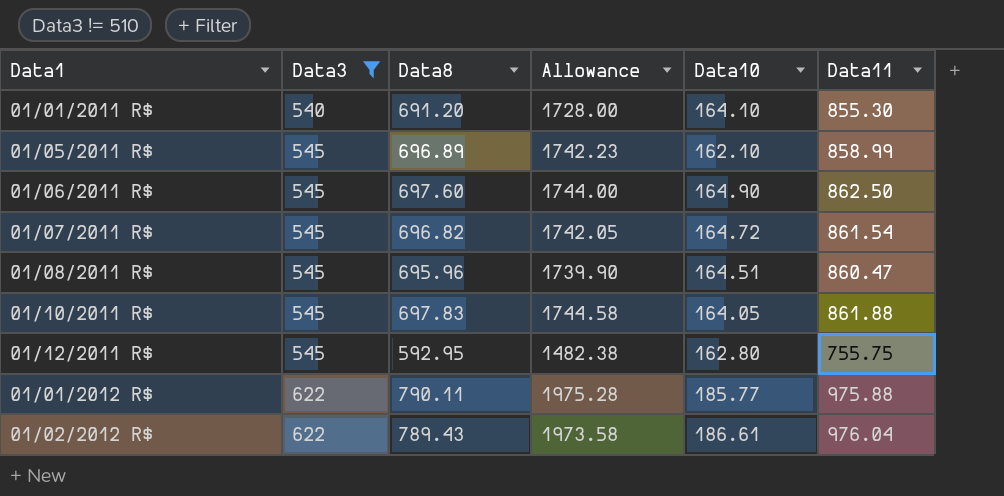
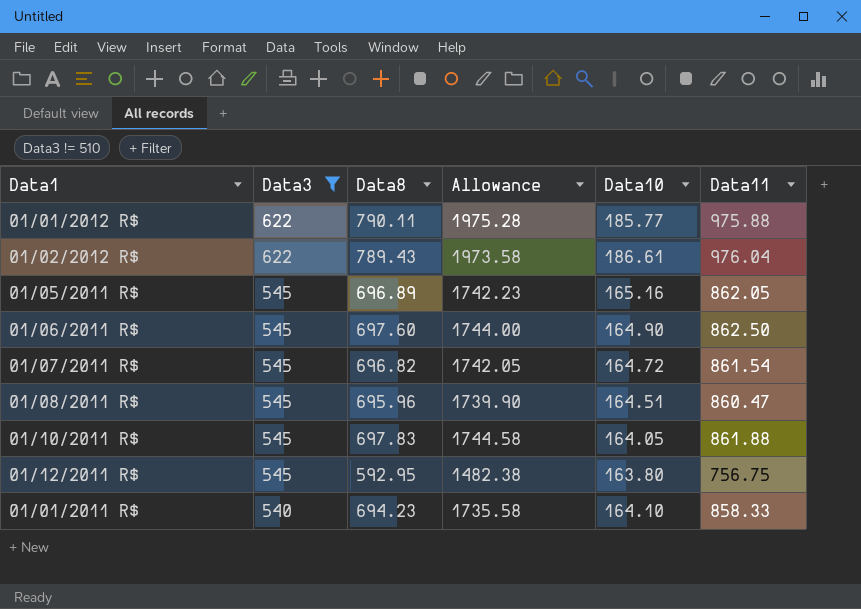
row order: Data3 ascending -> Data3 descending
01/05/2011 R$ | Data10: 162.10 -> 165.16
01/05/2011 R$ | Data11: 858.99 -> 862.05
01/12/2011 R$ | Data10: 162.80 -> 163.80
01/12/2011 R$ | Data11: 755.75 -> 756.75
01/01/2011 R$ | Data8: 691.20 -> 694.23
01/01/2011 R$ | Allowance: 1728.00 -> 1735.58
01/01/2011 R$ | Data11: 855.30 -> 858.33

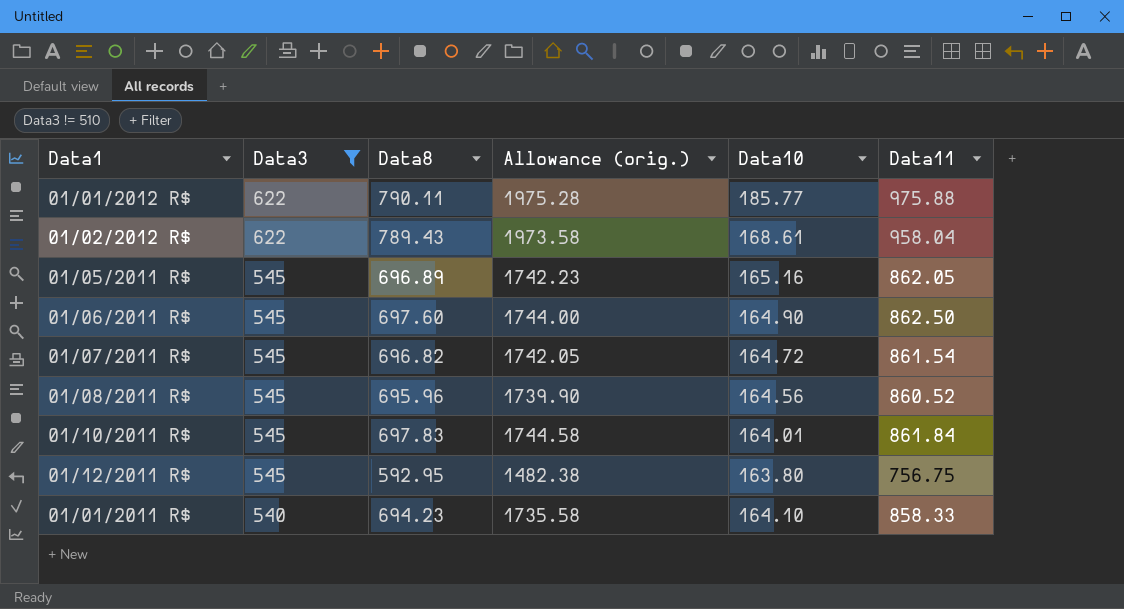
column name: Allowance -> Allowance (orig.)
01/02/2012 R$ | Data10: 186.61 -> 168.61
01/02/2012 R$ | Data11: 976.04 -> 958.04
01/08/2011 R$ | Data10: 164.51 -> 164.56
01/08/2011 R$ | Data11: 860.47 -> 860.52
01/10/2011 R$ | Data10: 164.05 -> 164.01
01/10/2011 R$ | Data11: 861.88 -> 861.84

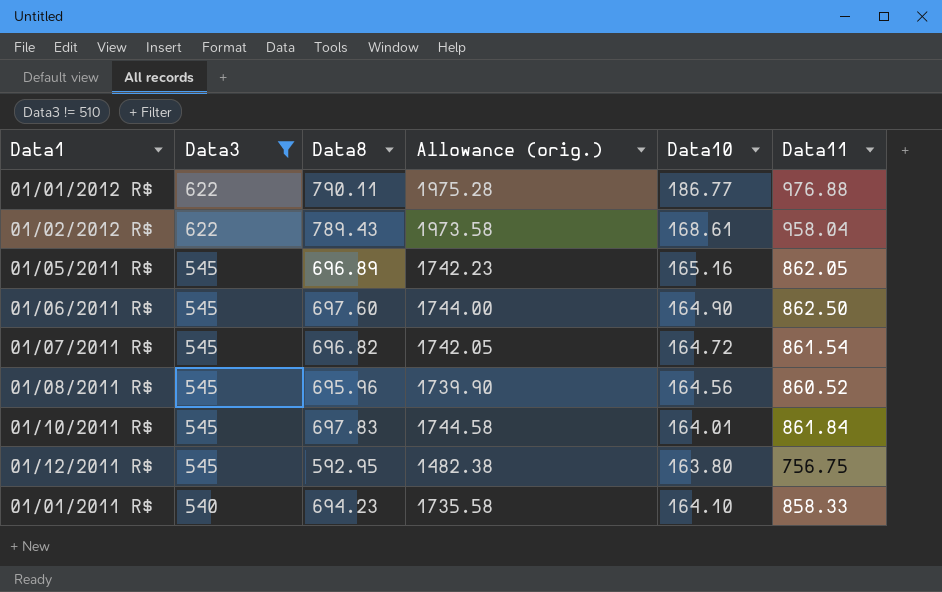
01/01/2012 R$ | Data10: 185.77 -> 186.77
01/01/2012 R$ | Data11: 975.88 -> 976.88

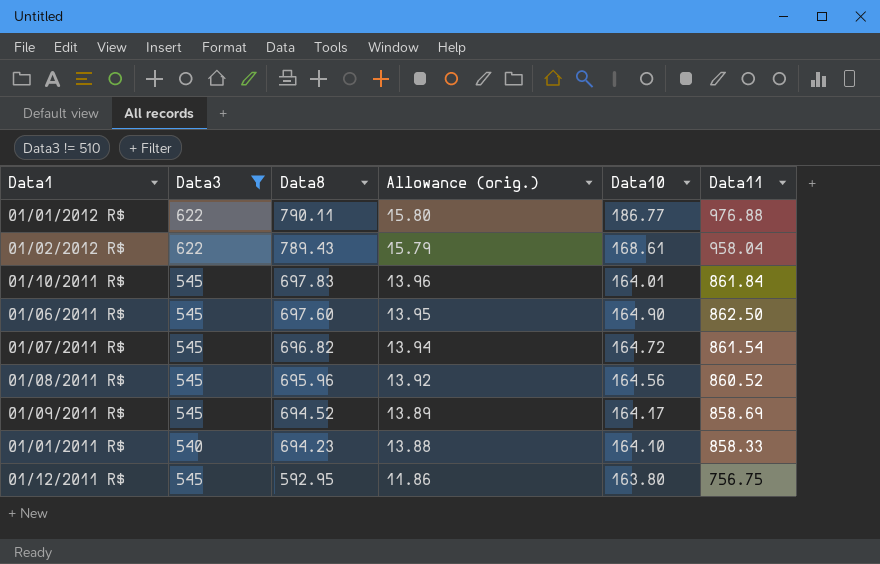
row order: Data3 descending -> Data8 descending
column Allowance (orig.) | formula: [Data8] * 2.5 -> [Data8] * 0.02
row 01/05/2011 R$: 545 | 696.89 | 1742.23 | 165.16 | 862.05 -> none
row 01/09/2011 R$: none -> 545 | 694.52 | 13.89 | 164.17 | 858.69

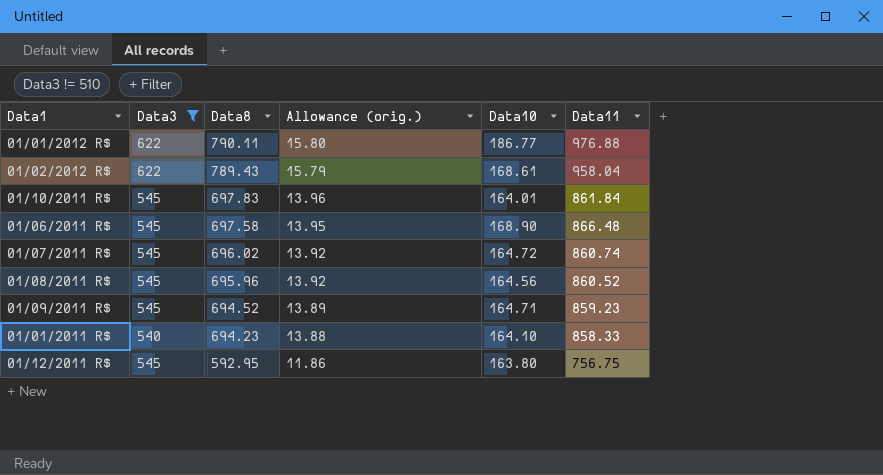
01/06/2011 R$ | Data8: 697.60 -> 697.58
01/06/2011 R$ | Data10: 164.90 -> 168.90
01/06/2011 R$ | Data11: 862.50 -> 866.48
01/07/2011 R$ | Data8: 696.82 -> 696.02
01/07/2011 R$ | Allowance (orig.): 13.94 -> 13.92
01/07/2011 R$ | Data11: 861.54 -> 860.74
01/09/2011 R$ | Data10: 164.17 -> 164.71
01/09/2011 R$ | Data11: 858.69 -> 859.23

